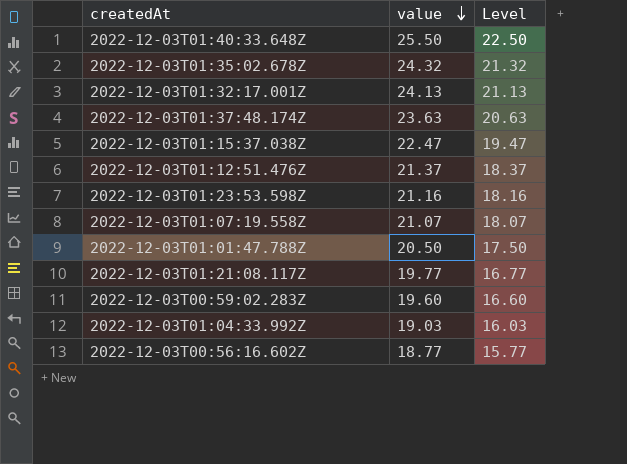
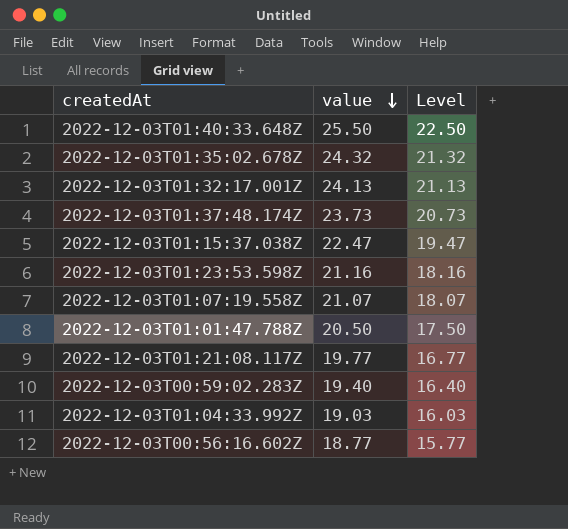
row 2022-12-03T01:12:51.476Z: 21.37 | 18.37 -> none
2022-12-03T01:37:48.174Z | value: 23.63 -> 23.73
2022-12-03T01:37:48.174Z | Level: 20.63 -> 20.73
2022-12-03T00:59:02.283Z | value: 19.60 -> 19.40
2022-12-03T00:59:02.283Z | Level: 16.60 -> 16.40

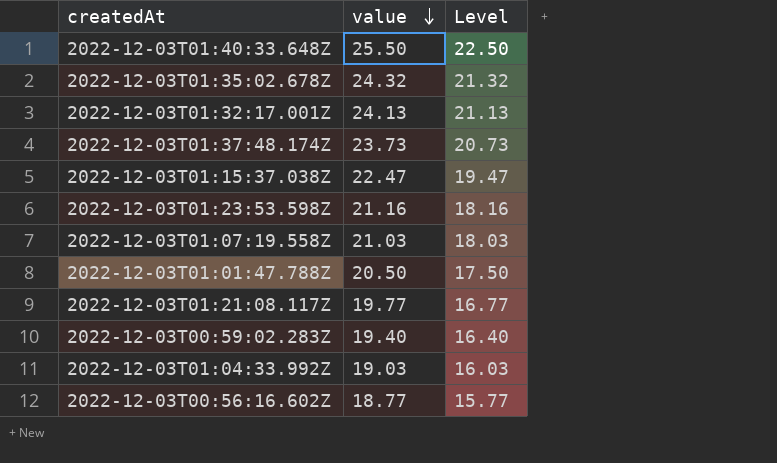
2022-12-03T01:07:19.558Z | value: 21.07 -> 21.03
2022-12-03T01:07:19.558Z | Level: 18.07 -> 18.03

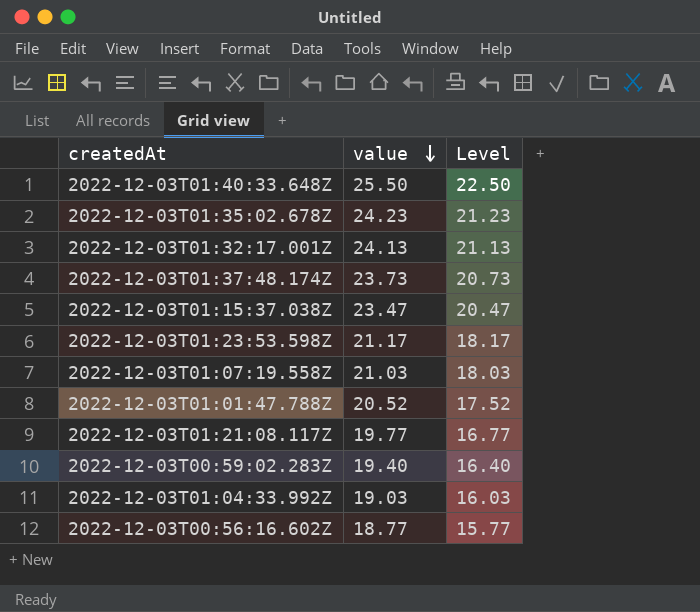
2022-12-03T01:35:02.678Z | value: 24.32 -> 24.23
2022-12-03T01:35:02.678Z | Level: 21.32 -> 21.23
2022-12-03T01:15:37.038Z | value: 22.47 -> 23.47
2022-12-03T01:15:37.038Z | Level: 19.47 -> 20.47
2022-12-03T01:23:53.598Z | value: 21.16 -> 21.17
2022-12-03T01:23:53.598Z | Level: 18.16 -> 18.17
2022-12-03T01:01:47.788Z | value: 20.50 -> 20.52
2022-12-03T01:01:47.788Z | Level: 17.50 -> 17.52

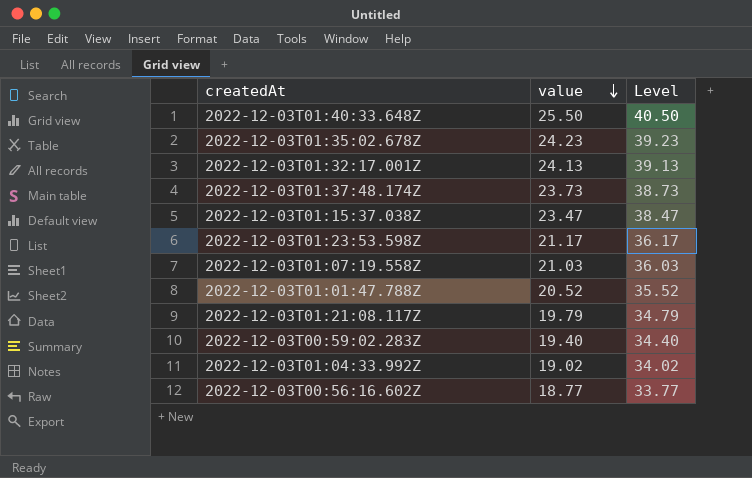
column Level | formula: [value] - 3 -> [value] + 15
2022-12-03T01:21:08.117Z | value: 19.77 -> 19.79
2022-12-03T01:04:33.992Z | value: 19.03 -> 19.02

